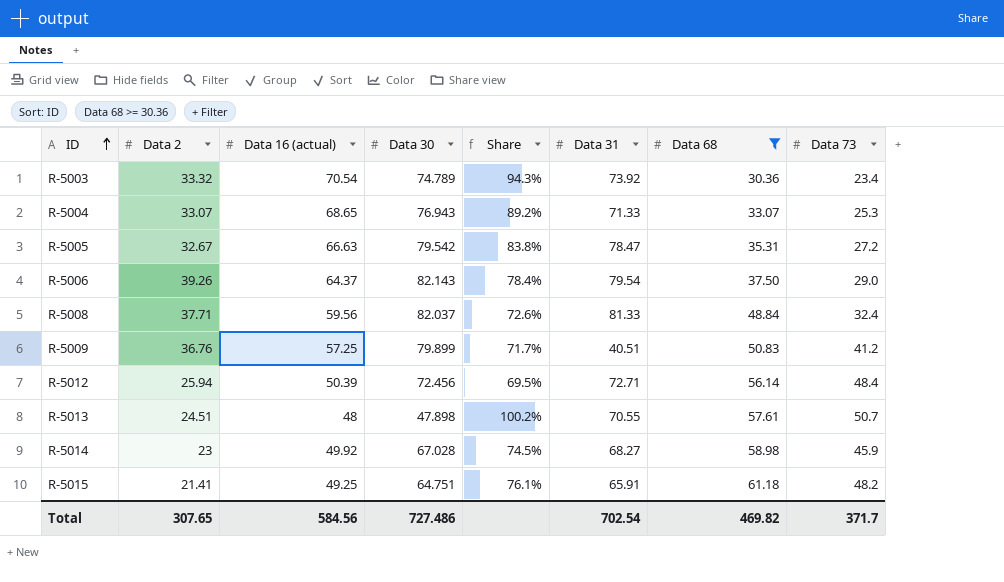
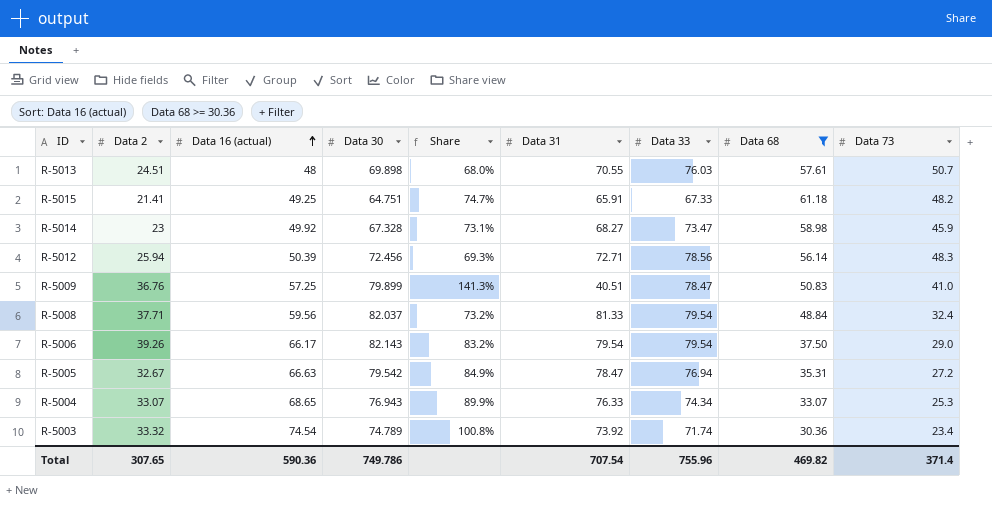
row order: ID ascending -> Data 16 (actual) ascending
column Share | formula: [Data 16 (actual)] / [Data 30] -> [Data 16 (actual)] / [Data 31]
column Data 33 | position: none -> 7
R-5013 | Data 30: 47.898 -> 69.898
R-5014 | Data 30: 67.028 -> 67.328
R-5012 | Data 73: 48.4 -> 48.3
R-5009 | Data 73: 41.2 -> 41.0
R-5006 | Data 16 (actual): 64.37 -> 66.17
R-5004 | Data 31: 71.33 -> 76.33
R-5003 | Data 16 (actual): 70.54 -> 74.54
Total | Data 16 (actual): 584.56 -> 590.36
Total | Data 30: 727.486 -> 749.786
Total | Data 31: 702.54 -> 707.54
Total | Data 73: 371.7 -> 371.4

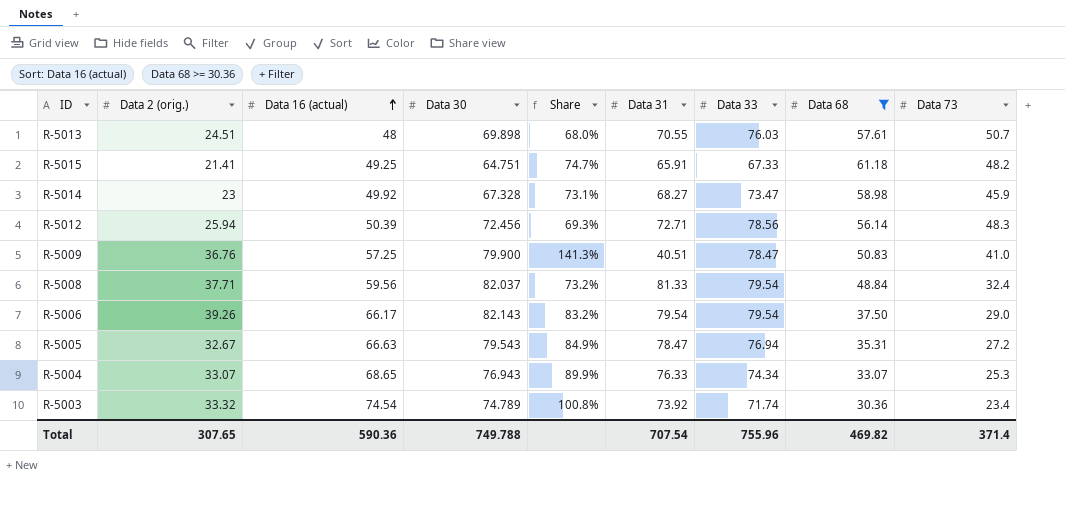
column name: Data 2 -> Data 2 (orig.)
R-5009 | Data 30: 79.899 -> 79.900
R-5005 | Data 30: 79.542 -> 79.543
Total | Data 30: 749.786 -> 749.788

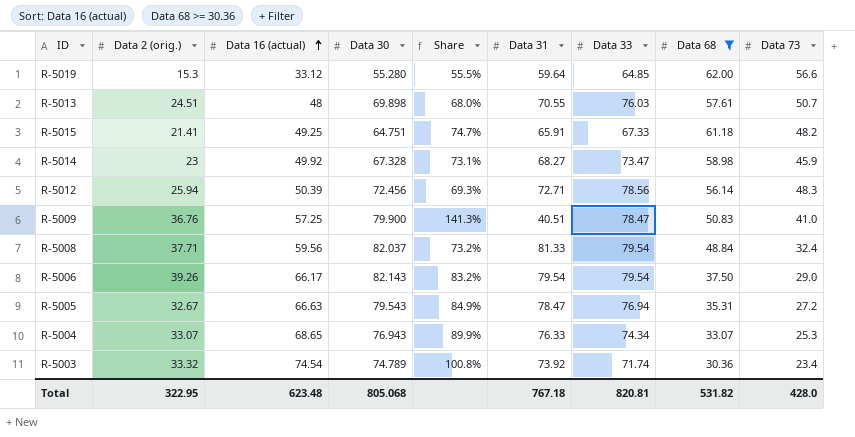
row R-5019: none -> 15.3 | 33.12 | 55.280 | 55.5% | 59.64 | 64.85 | 62.00 | 56.6
Total | Data 2 (orig.): 307.65 -> 322.95
Total | Data 16 (actual): 590.36 -> 623.48
Total | Data 30: 749.788 -> 805.068
Total | Data 31: 707.54 -> 767.18
Total | Data 33: 755.96 -> 820.81
Total | Data 68: 469.82 -> 531.82
Total | Data 73: 371.4 -> 428.0

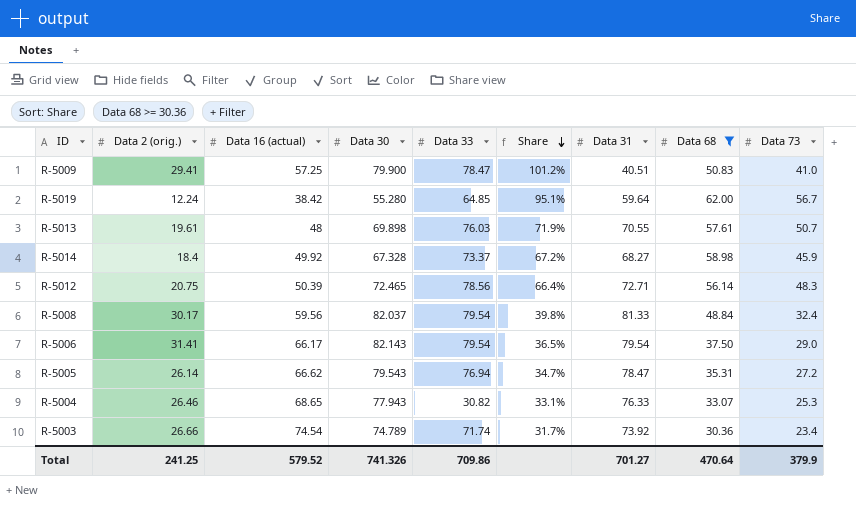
row order: Data 16 (actual) ascending -> Share descending
column Data 33 | position: 7 -> 5
column Share | formula: [Data 16 (actual)] / [Data 31] -> [Data 73] / [Data 31]
row R-5015: 21.41 | 49.25 | 64.751 | 74.7% | 65.91 | 67.33 | 61.18 | 48.2 -> none
R-5009 | Data 2 (orig.): 36.76 -> 29.41
R-5019 | Data 2 (orig.): 15.3 -> 12.24
R-5019 | Data 16 (actual): 33.12 -> 38.42
R-5019 | Data 73: 56.6 -> 56.7
R-5013 | Data 2 (orig.): 24.51 -> 19.61
R-5014 | Data 2 (orig.): 23 -> 18.4
R-5014 | Data 33: 73.47 -> 73.37
R-5012 | Data 2 (orig.): 25.94 -> 20.75
R-5012 | Data 30: 72.456 -> 72.465
R-5008 | Data 2 (orig.): 37.71 -> 30.17
R-5006 | Data 2 (orig.): 39.26 -> 31.41
R-5005 | Data 2 (orig.): 32.67 -> 26.14
R-5005 | Data 16 (actual): 66.63 -> 66.62
R-5004 | Data 2 (orig.): 33.07 -> 26.46
R-5004 | Data 30: 76.943 -> 77.943
R-5004 | Data 33: 74.34 -> 30.82
R-5003 | Data 2 (orig.): 33.32 -> 26.66
Total | Data 2 (orig.): 322.95 -> 241.25
Total | Data 16 (actual): 623.48 -> 579.52
Total | Data 30: 805.068 -> 741.326
Total | Data 33: 820.81 -> 709.86
Total | Data 31: 767.18 -> 701.27
Total | Data 68: 531.82 -> 470.64
Total | Data 73: 428.0 -> 379.9

